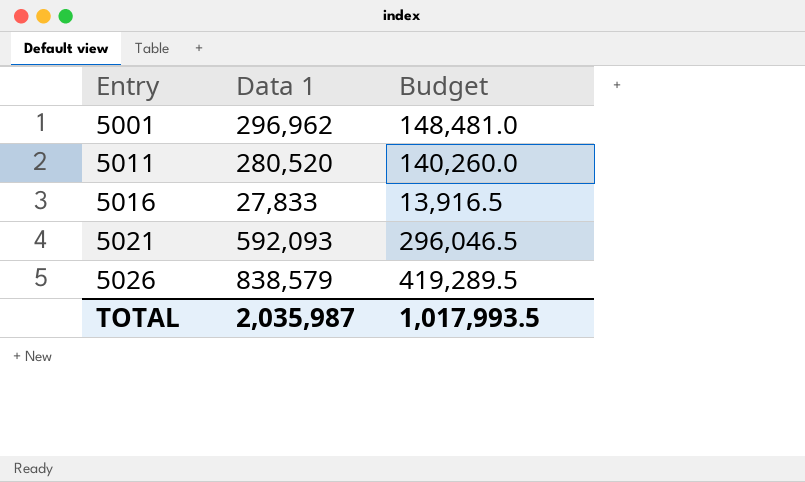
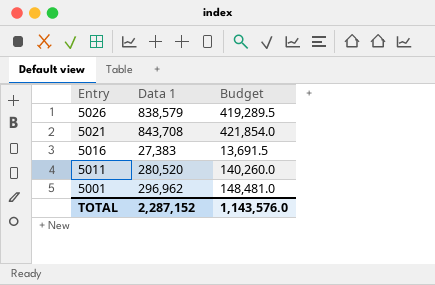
row order: Entry ascending -> Entry descending
5021 | Data 1: 592,093 -> 843,708
5021 | Budget: 296,046.5 -> 421,854.0
5016 | Data 1: 27,833 -> 27,383
5016 | Budget: 13,916.5 -> 13,691.5
TOTAL | Data 1: 2,035,987 -> 2,287,152
TOTAL | Budget: 1,017,993.5 -> 1,143,576.0

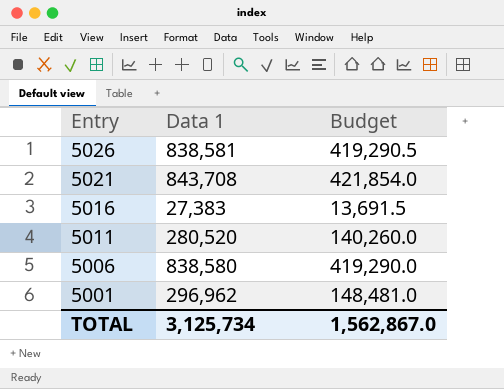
5026 | Data 1: 838,579 -> 838,581
5026 | Budget: 419,289.5 -> 419,290.5
row 5006: none -> 838,580 | 419,290.0
TOTAL | Data 1: 2,287,152 -> 3,125,734
TOTAL | Budget: 1,143,576.0 -> 1,562,867.0

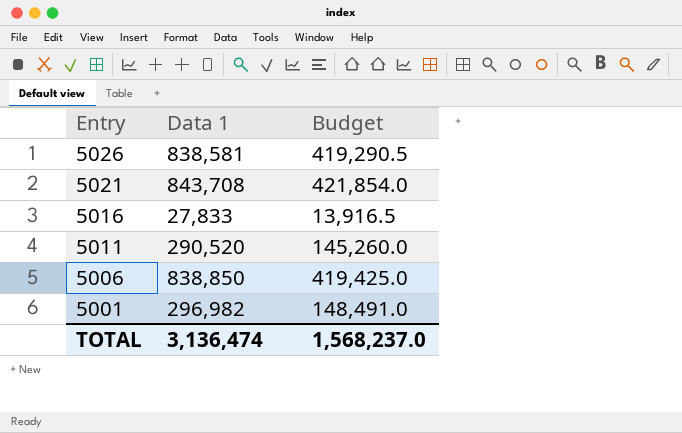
5016 | Data 1: 27,383 -> 27,833
5016 | Budget: 13,691.5 -> 13,916.5
5011 | Data 1: 280,520 -> 290,520
5011 | Budget: 140,260.0 -> 145,260.0
5006 | Data 1: 838,580 -> 838,850
5006 | Budget: 419,290.0 -> 419,425.0
5001 | Data 1: 296,962 -> 296,982
5001 | Budget: 148,481.0 -> 148,491.0
TOTAL | Data 1: 3,125,734 -> 3,136,474
TOTAL | Budget: 1,562,867.0 -> 1,568,237.0

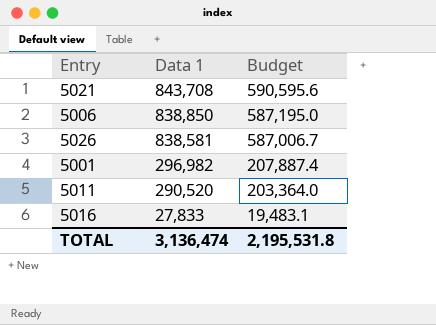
row order: Entry descending -> Data 1 descending
column Budget | formula: [Data 1] * 0.5 -> [Data 1] * 0.7
TOTAL | Budget: 1,568,237.0 -> 2,195,531.8

